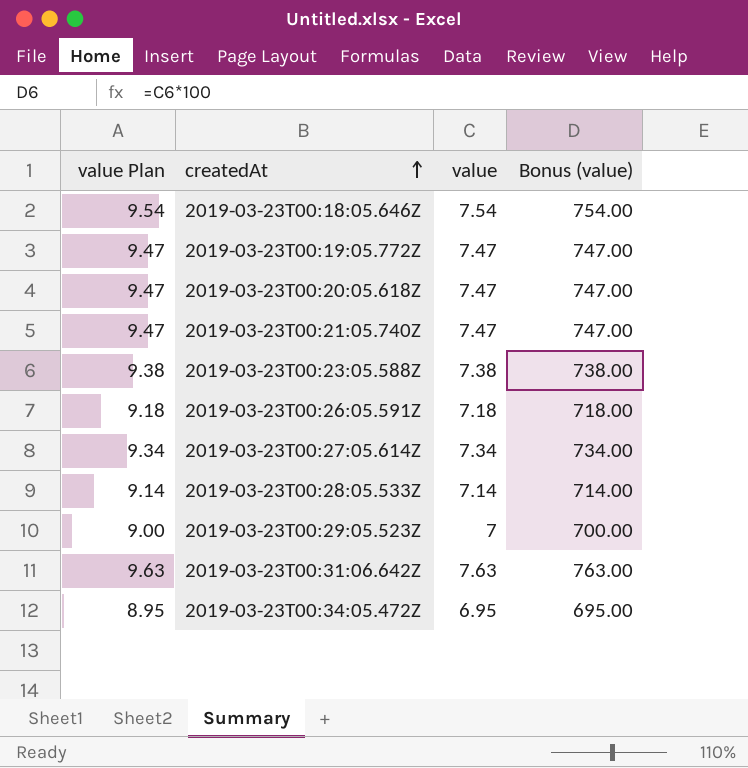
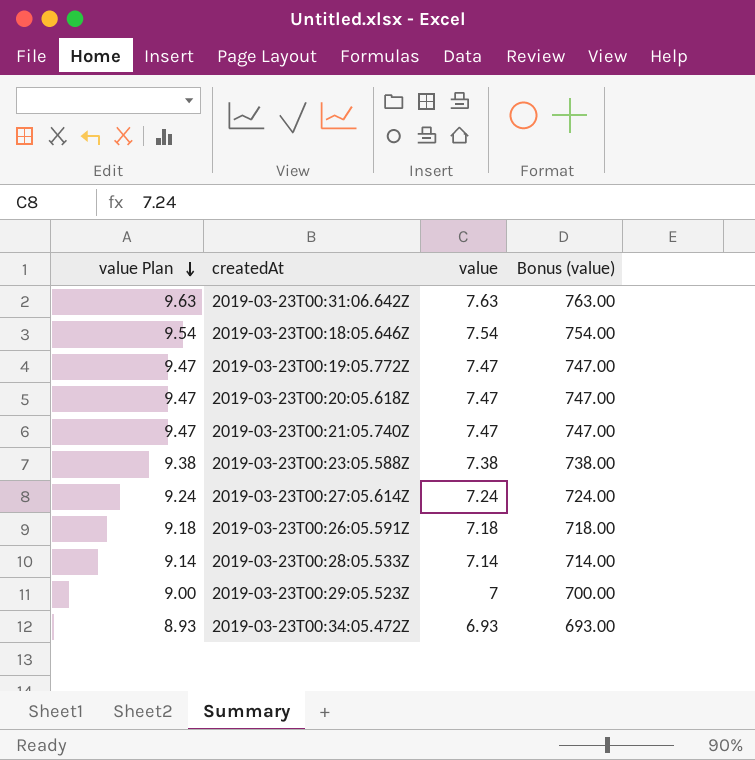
row order: createdAt ascending -> value Plan descending
2019-03-23T00:27:05.614Z | value Plan: 9.34 -> 9.24
2019-03-23T00:27:05.614Z | value: 7.34 -> 7.24
2019-03-23T00:27:05.614Z | Bonus (value): 734.00 -> 724.00
2019-03-23T00:34:05.472Z | value Plan: 8.95 -> 8.93
2019-03-23T00:34:05.472Z | value: 6.95 -> 6.93
2019-03-23T00:34:05.472Z | Bonus (value): 695.00 -> 693.00

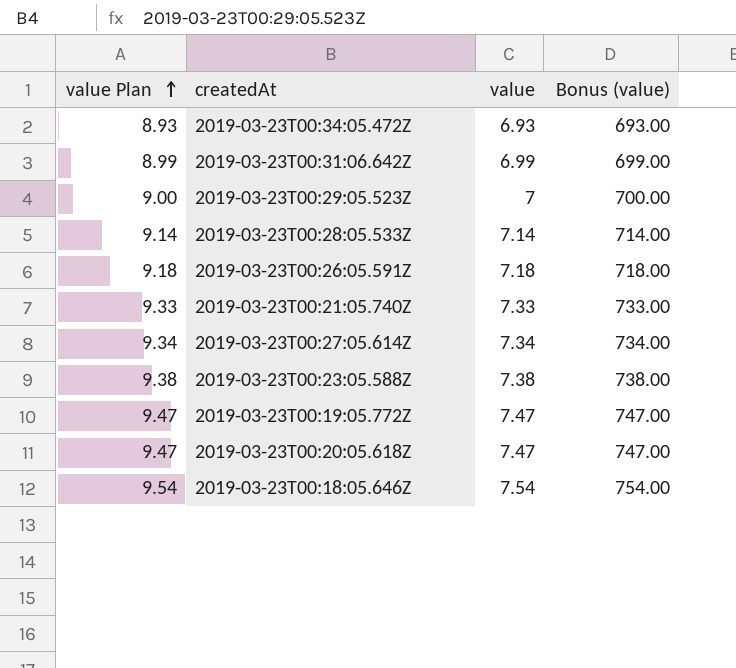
row order: value Plan descending -> value Plan ascending
2019-03-23T00:31:06.642Z | value Plan: 9.63 -> 8.99
2019-03-23T00:31:06.642Z | value: 7.63 -> 6.99
2019-03-23T00:31:06.642Z | Bonus (value): 763.00 -> 699.00
2019-03-23T00:21:05.740Z | value Plan: 9.47 -> 9.33
2019-03-23T00:21:05.740Z | value: 7.47 -> 7.33
2019-03-23T00:21:05.740Z | Bonus (value): 747.00 -> 733.00
2019-03-23T00:27:05.614Z | value Plan: 9.24 -> 9.34
2019-03-23T00:27:05.614Z | value: 7.24 -> 7.34
2019-03-23T00:27:05.614Z | Bonus (value): 724.00 -> 734.00

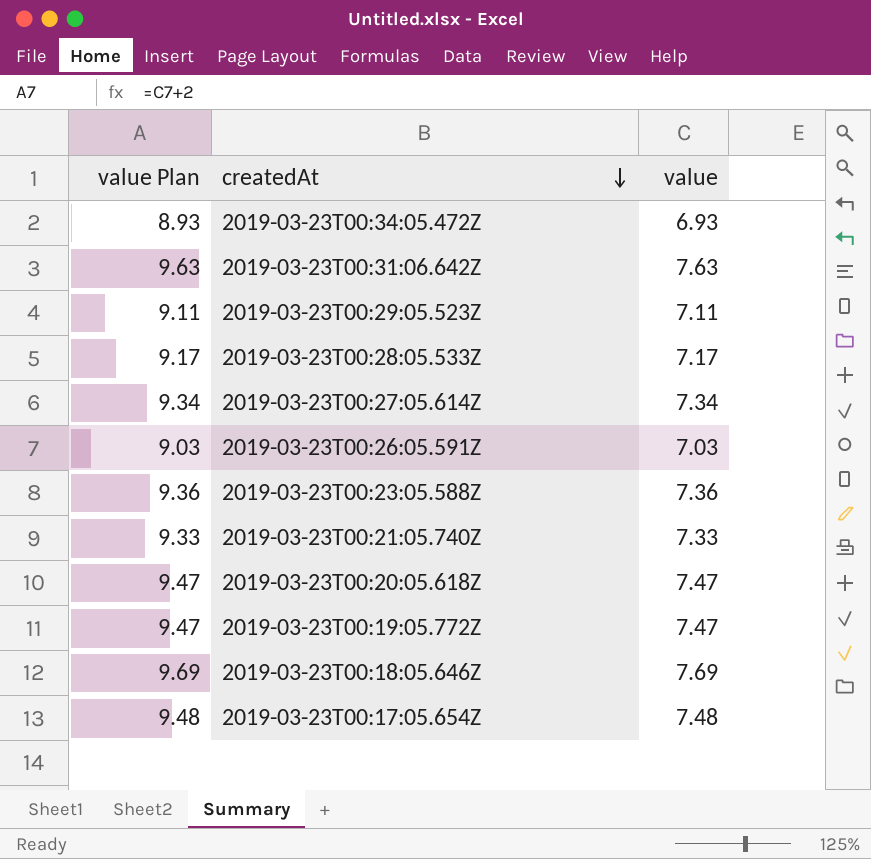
row order: value Plan ascending -> createdAt descending
column Bonus (value) | formula: [value] * 100 -> none
2019-03-23T00:31:06.642Z | value Plan: 8.99 -> 9.63
2019-03-23T00:31:06.642Z | value: 6.99 -> 7.63
2019-03-23T00:29:05.523Z | value Plan: 9.00 -> 9.11
2019-03-23T00:29:05.523Z | value: 7 -> 7.11
2019-03-23T00:28:05.533Z | value Plan: 9.14 -> 9.17
2019-03-23T00:28:05.533Z | value: 7.14 -> 7.17
2019-03-23T00:26:05.591Z | value Plan: 9.18 -> 9.03
2019-03-23T00:26:05.591Z | value: 7.18 -> 7.03
2019-03-23T00:23:05.588Z | value Plan: 9.38 -> 9.36
2019-03-23T00:23:05.588Z | value: 7.38 -> 7.36
2019-03-23T00:18:05.646Z | value Plan: 9.54 -> 9.69
2019-03-23T00:18:05.646Z | value: 7.54 -> 7.69
row 2019-03-23T00:17:05.654Z: none -> 9.48 | 7.48

